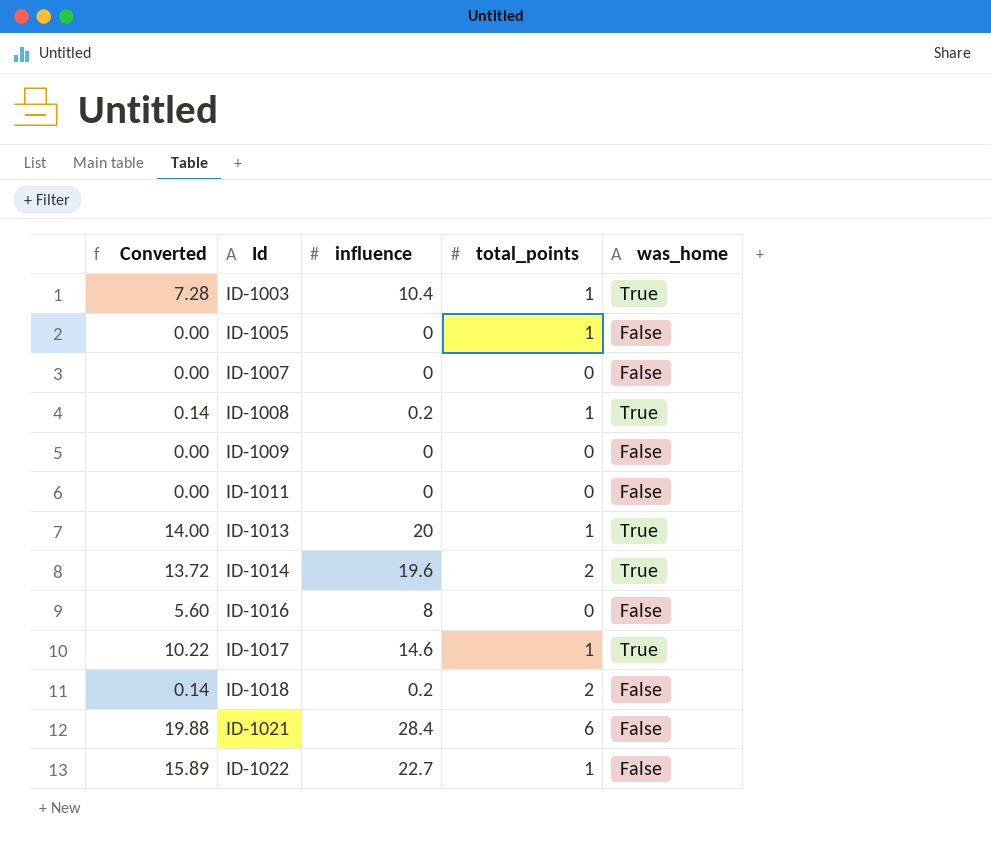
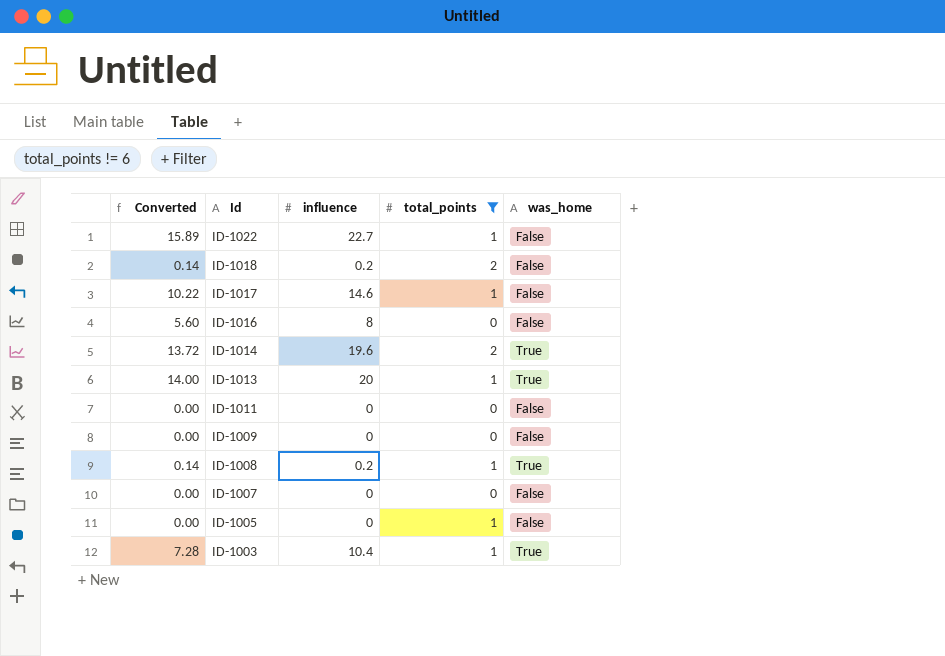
filter: none -> total_points != 6
row order: Id ascending -> Id descending
ID-1017 | was_home: True -> False

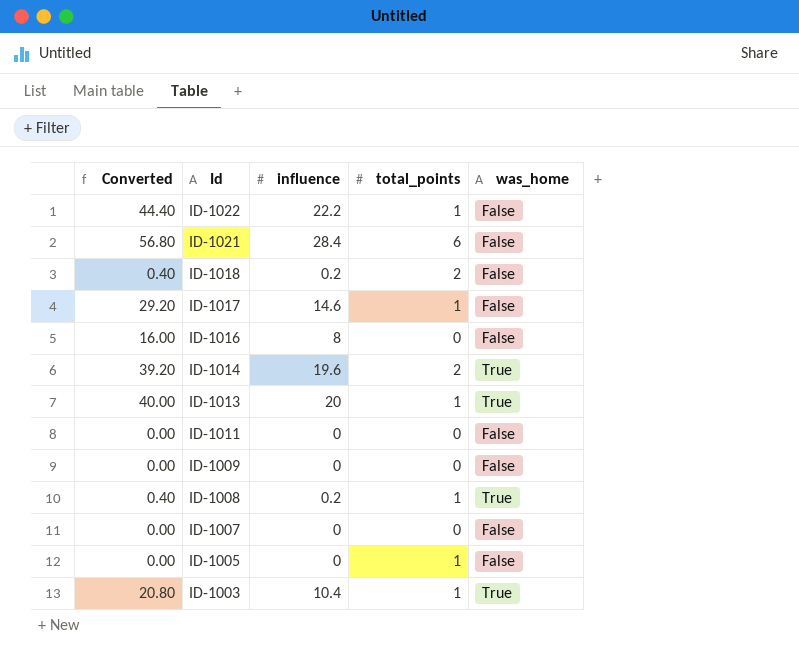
filter: total_points != 6 -> none
column Converted | formula: [influence] * 0.7 -> [influence] * 2
ID-1022 | influence: 22.7 -> 22.2

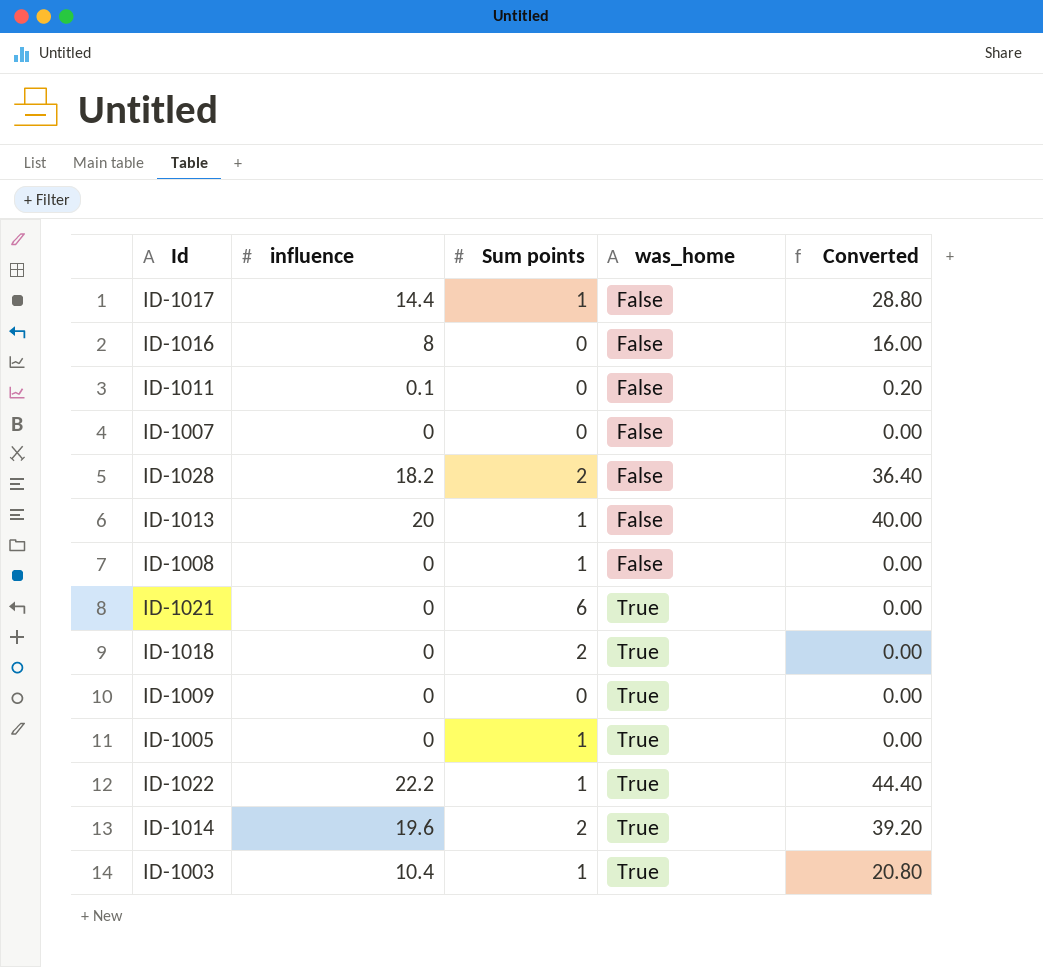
row order: Id descending -> was_home ascending
column name: total_points -> Sum points
column Converted | position: 1 -> 5
ID-1017 | influence: 14.6 -> 14.4
ID-1017 | Converted: 29.20 -> 28.80
ID-1011 | influence: 0 -> 0.1
ID-1011 | Converted: 0.00 -> 0.20
row ID-1028: none -> 18.2 | 2 | False | 36.40
ID-1013 | was_home: True -> False
ID-1008 | influence: 0.2 -> 0
ID-1008 | was_home: True -> False
ID-1008 | Converted: 0.40 -> 0.00
ID-1021 | influence: 28.4 -> 0
ID-1021 | was_home: False -> True
ID-1021 | Converted: 56.80 -> 0.00
ID-1018 | influence: 0.2 -> 0
ID-1018 | was_home: False -> True
ID-1018 | Converted: 0.40 -> 0.00
ID-1009 | was_home: False -> True
ID-1005 | was_home: False -> True
ID-1022 | was_home: False -> True

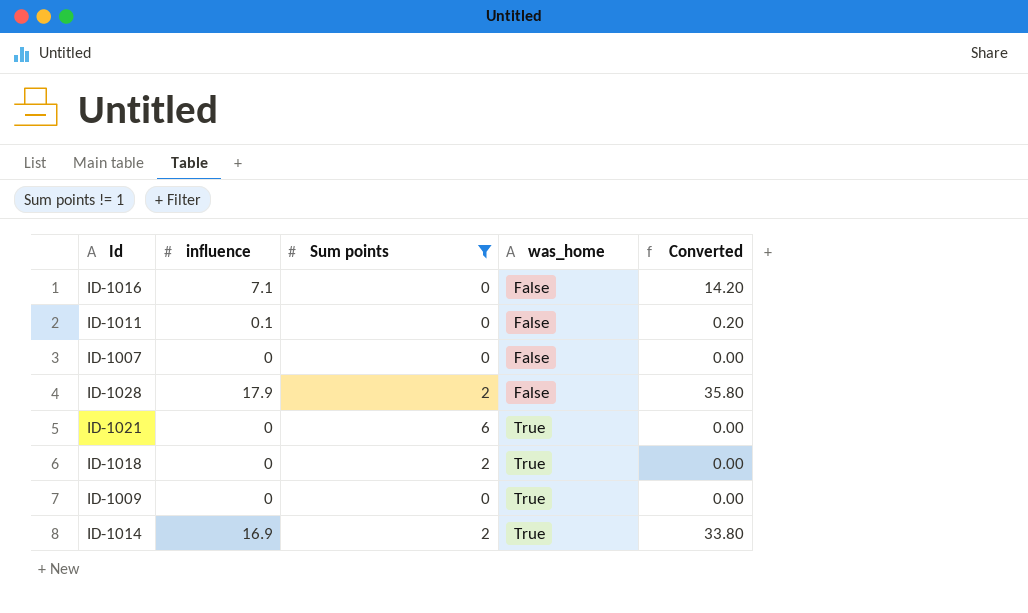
filter: none -> Sum points != 1
ID-1016 | influence: 8 -> 7.1
ID-1016 | Converted: 16.00 -> 14.20
ID-1028 | influence: 18.2 -> 17.9
ID-1028 | Converted: 36.40 -> 35.80
ID-1014 | influence: 19.6 -> 16.9
ID-1014 | Converted: 39.20 -> 33.80

